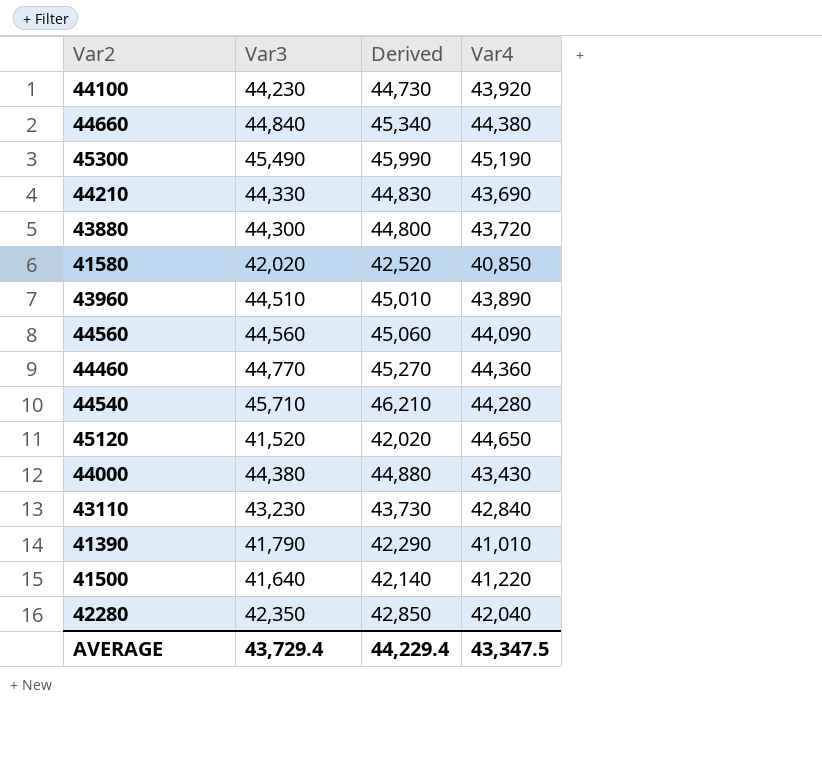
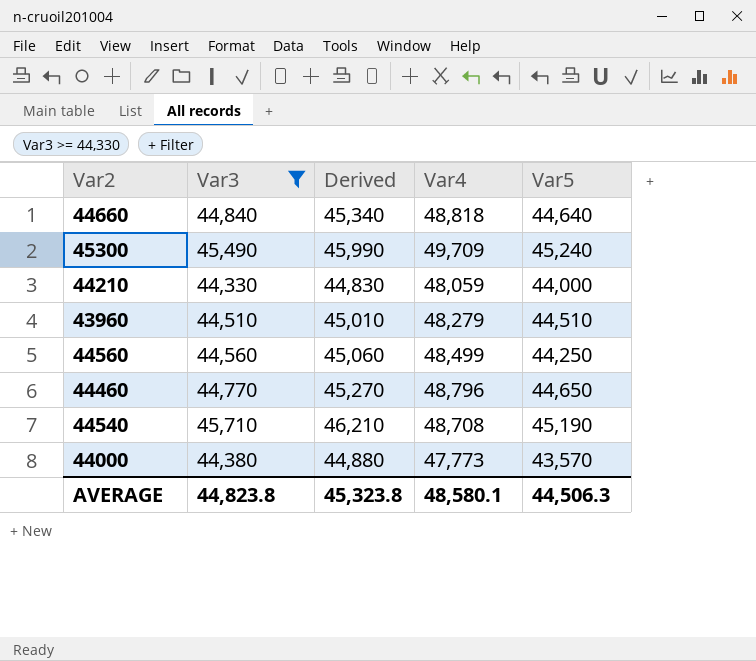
filter: none -> Var3 >= 44,330
column Var5 | position: none -> 5
44660 | Var4: 44,380 -> 48,818
45300 | Var4: 45,190 -> 49,709
44210 | Var4: 43,690 -> 48,059
43960 | Var4: 43,890 -> 48,279
44560 | Var4: 44,090 -> 48,499
44460 | Var4: 44,360 -> 48,796
44540 | Var4: 44,280 -> 48,708
44000 | Var4: 43,430 -> 47,773
AVERAGE | Var3: 43,729.4 -> 44,823.8
AVERAGE | Derived: 44,229.4 -> 45,323.8
AVERAGE | Var4: 43,347.5 -> 48,580.1

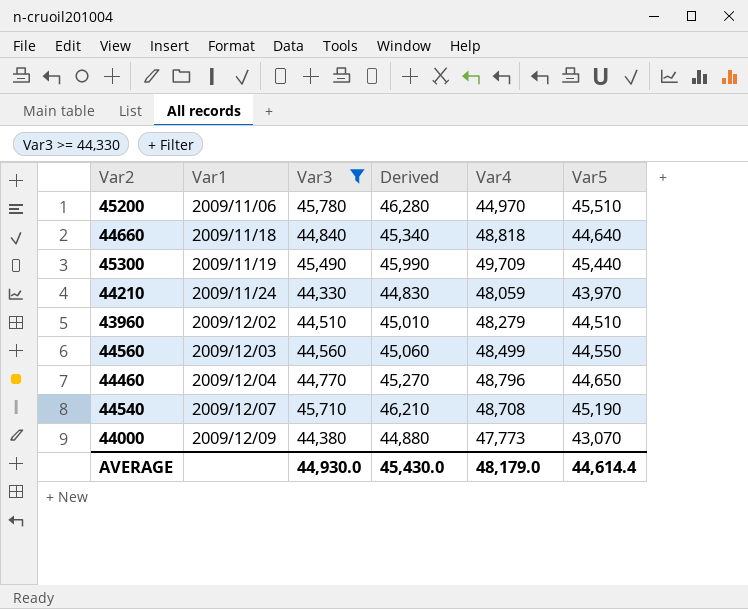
column Var1 | position: none -> 2
row 45200: none -> 2009/11/06 | 45,780 | 46,280 | 44,970 | 45,510
45300 | Var5: 45,240 -> 45,440
44210 | Var5: 44,000 -> 43,970
44560 | Var5: 44,250 -> 44,550
44000 | Var5: 43,570 -> 43,070
AVERAGE | Var3: 44,823.8 -> 44,930.0
AVERAGE | Derived: 45,323.8 -> 45,430.0
AVERAGE | Var4: 48,580.1 -> 48,179.0
AVERAGE | Var5: 44,506.3 -> 44,614.4

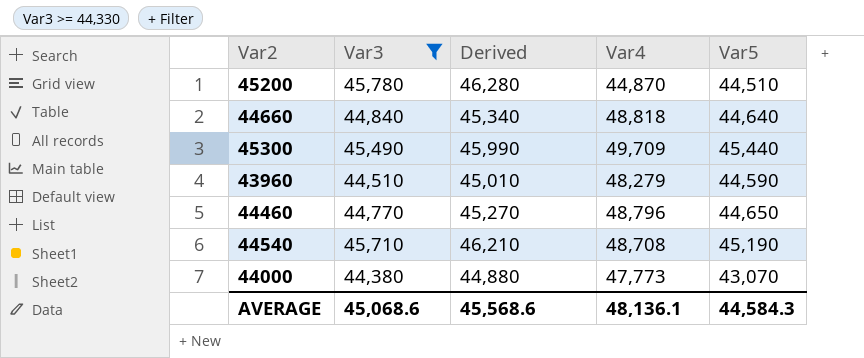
column Var1 | position: 2 -> none
row 44210: 2009/11/24 | 44,330 | 44,830 | 48,059 | 43,970 -> none
row 44560: 2009/12/03 | 44,560 | 45,060 | 48,499 | 44,550 -> none
45200 | Var4: 44,970 -> 44,870
45200 | Var5: 45,510 -> 44,510
43960 | Var5: 44,510 -> 44,590
AVERAGE | Var3: 44,930.0 -> 45,068.6
AVERAGE | Derived: 45,430.0 -> 45,568.6
AVERAGE | Var4: 48,179.0 -> 48,136.1
AVERAGE | Var5: 44,614.4 -> 44,584.3

